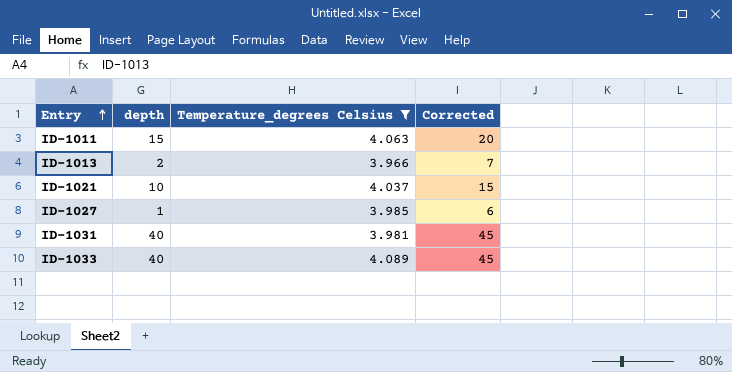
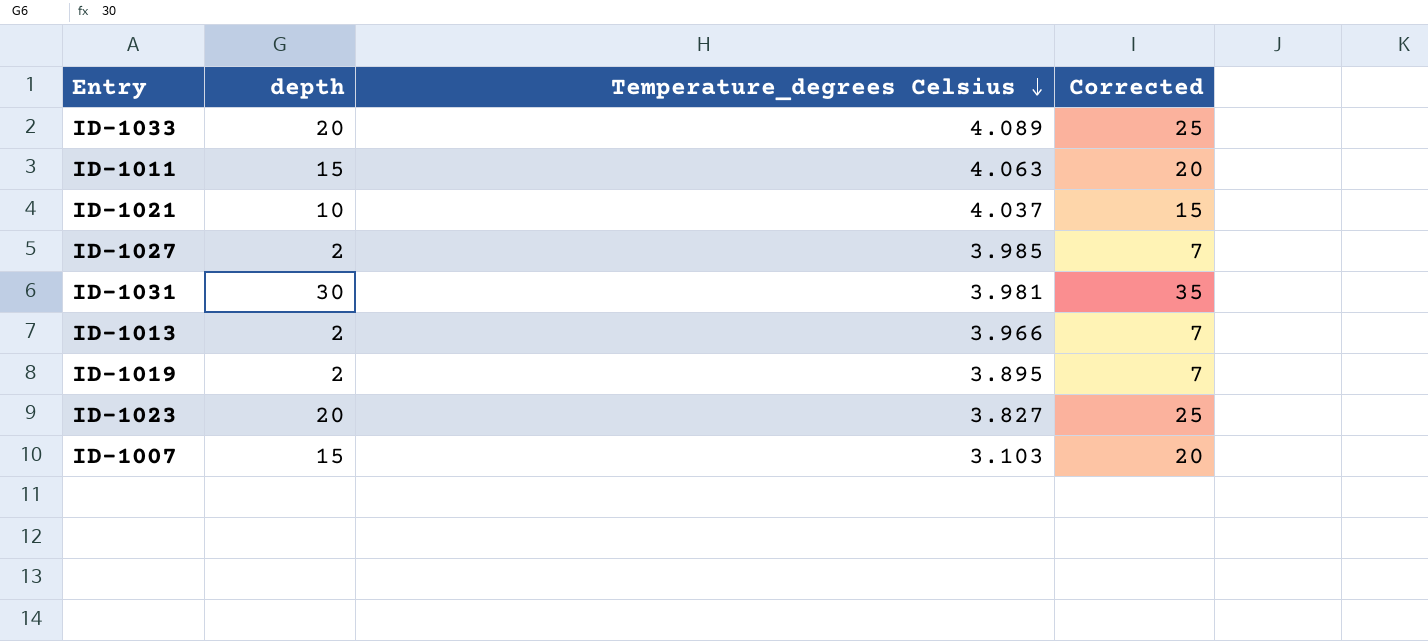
filter: Temperature_degrees Celsius >= 3.966 -> none
row order: Entry ascending -> Temperature_degrees Celsius descending
ID-1033 | depth: 40 -> 20
ID-1033 | Corrected: 45 -> 25
ID-1027 | depth: 1 -> 2
ID-1027 | Corrected: 6 -> 7
ID-1031 | depth: 40 -> 30
ID-1031 | Corrected: 45 -> 35

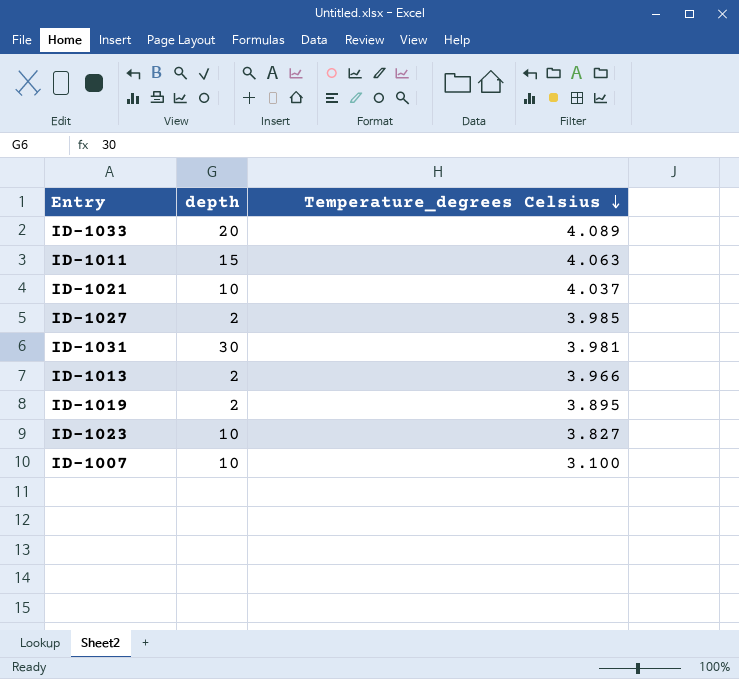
column Corrected | formula: [depth] + 5 -> none
ID-1023 | depth: 20 -> 10
ID-1007 | depth: 15 -> 10
ID-1007 | Temperature_degrees Celsius: 3.103 -> 3.100

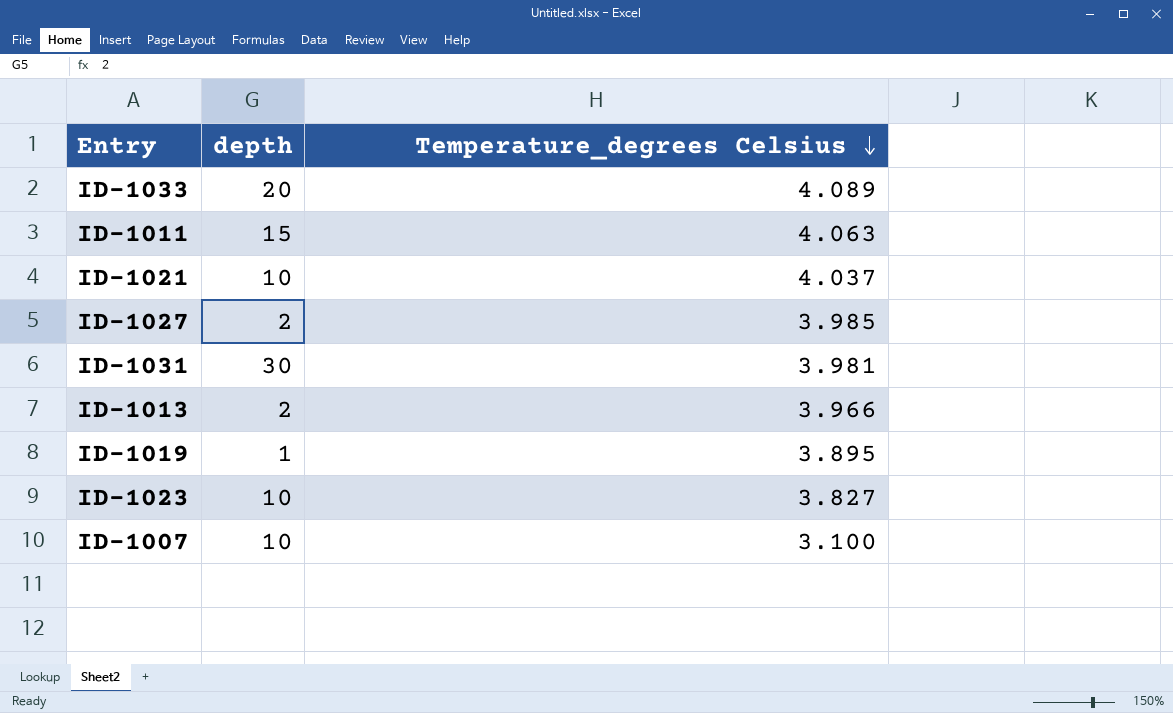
ID-1019 | depth: 2 -> 1

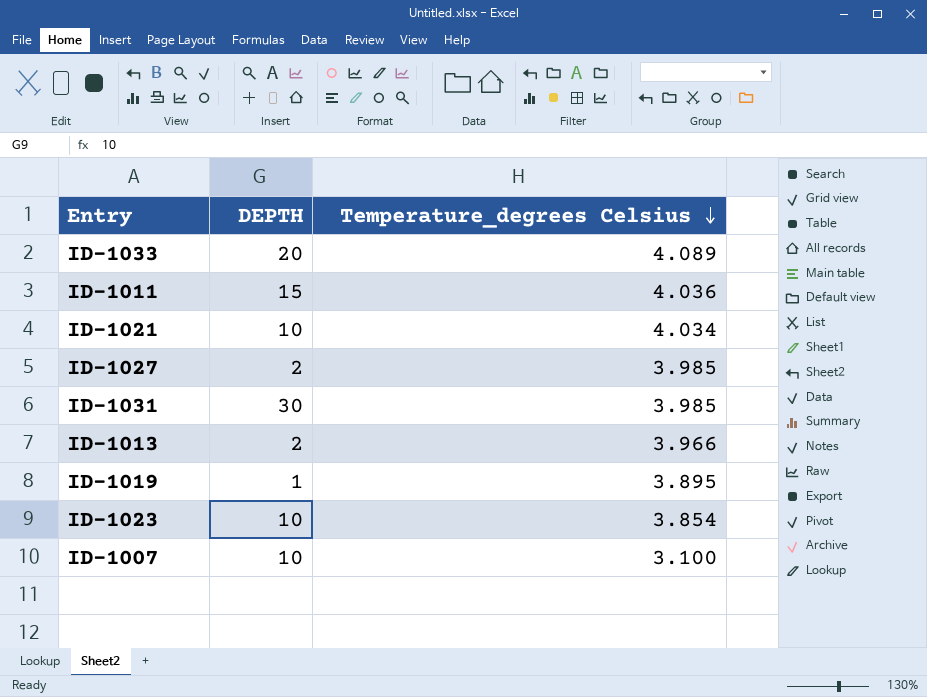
column name: depth -> DEPTH
ID-1011 | Temperature_degrees Celsius: 4.063 -> 4.036
ID-1021 | Temperature_degrees Celsius: 4.037 -> 4.034
ID-1031 | Temperature_degrees Celsius: 3.981 -> 3.985
ID-1023 | Temperature_degrees Celsius: 3.827 -> 3.854

